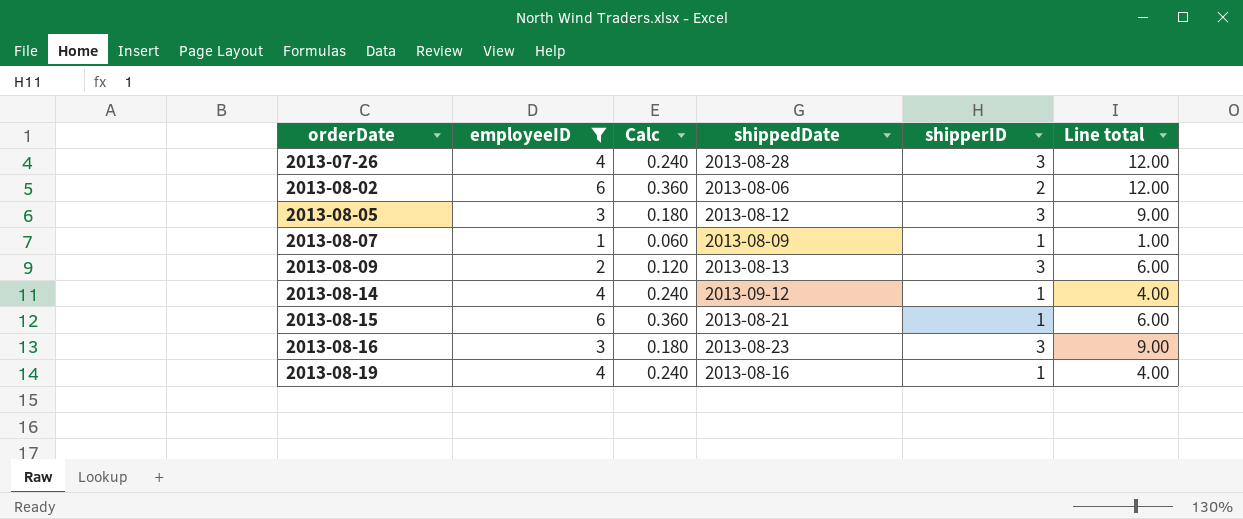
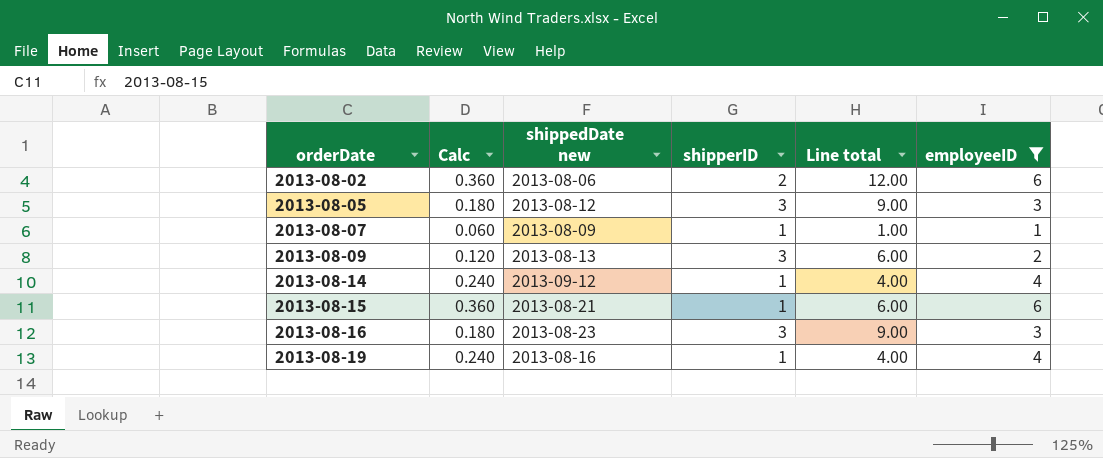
column name: shippedDate -> shippedDate new
column employeeID | position: 2 -> 6
row 2013-07-26: 4 | 0.240 | 2013-08-28 | 3 | 12.00 -> none

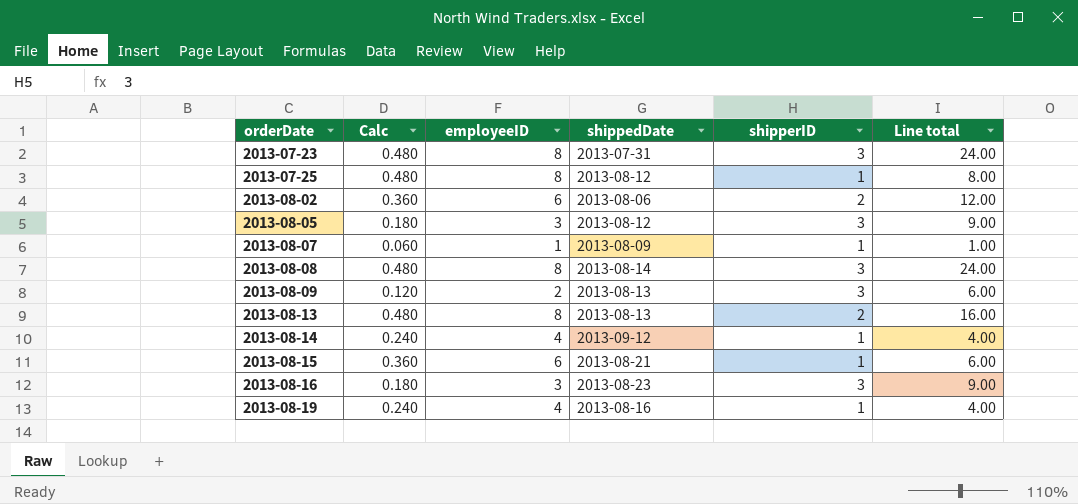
filter: employeeID != 8 -> none
column employeeID | position: 6 -> 3
column name: shippedDate new -> shippedDate

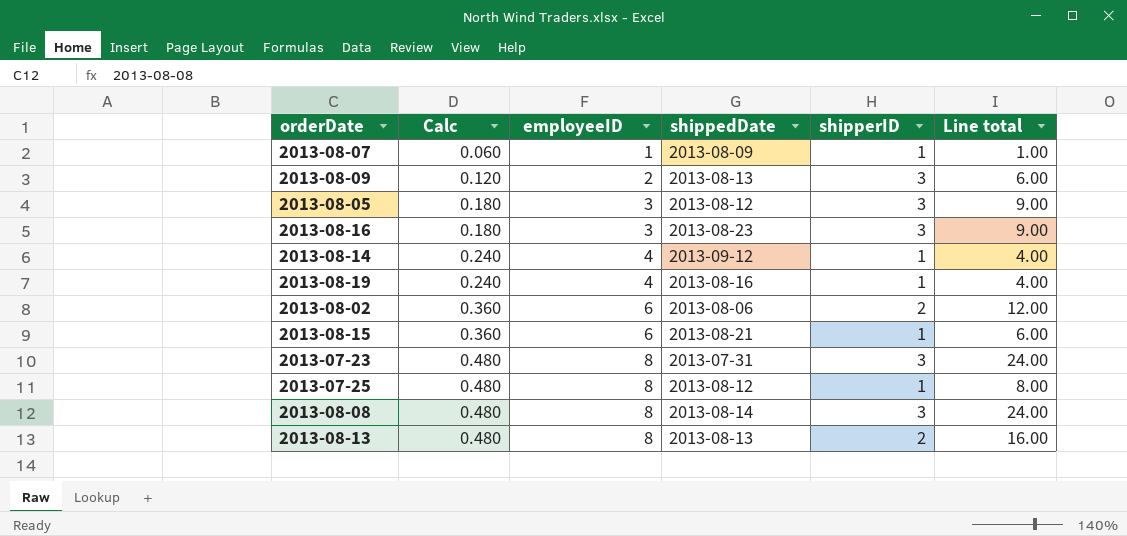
row order: orderDate ascending -> Calc ascending

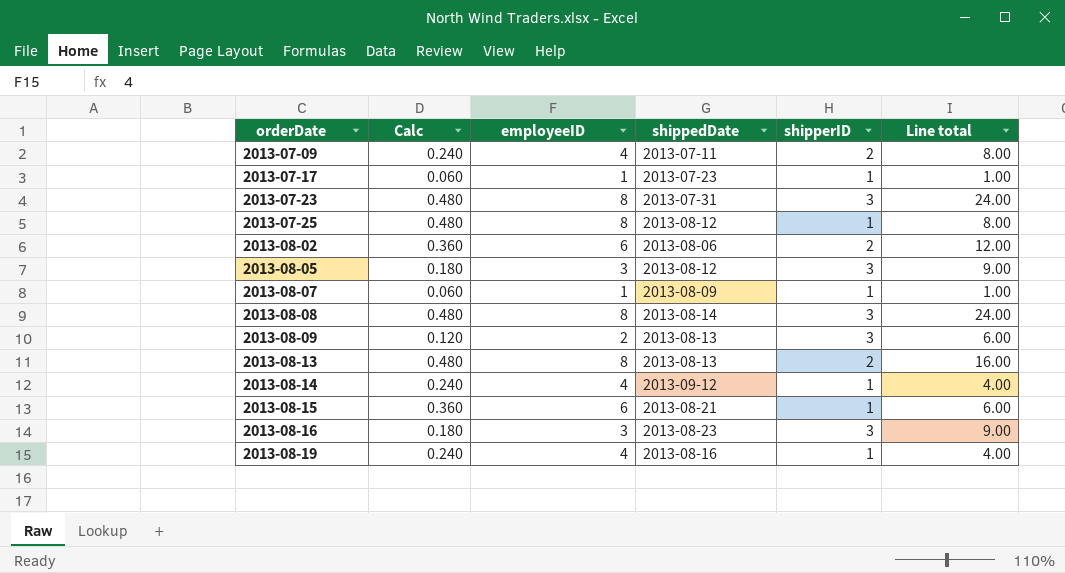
row order: Calc ascending -> orderDate ascending
row 2013-07-09: none -> 0.240 | 4 | 2013-07-11 | 2 | 8.00
row 2013-07-17: none -> 0.060 | 1 | 2013-07-23 | 1 | 1.00

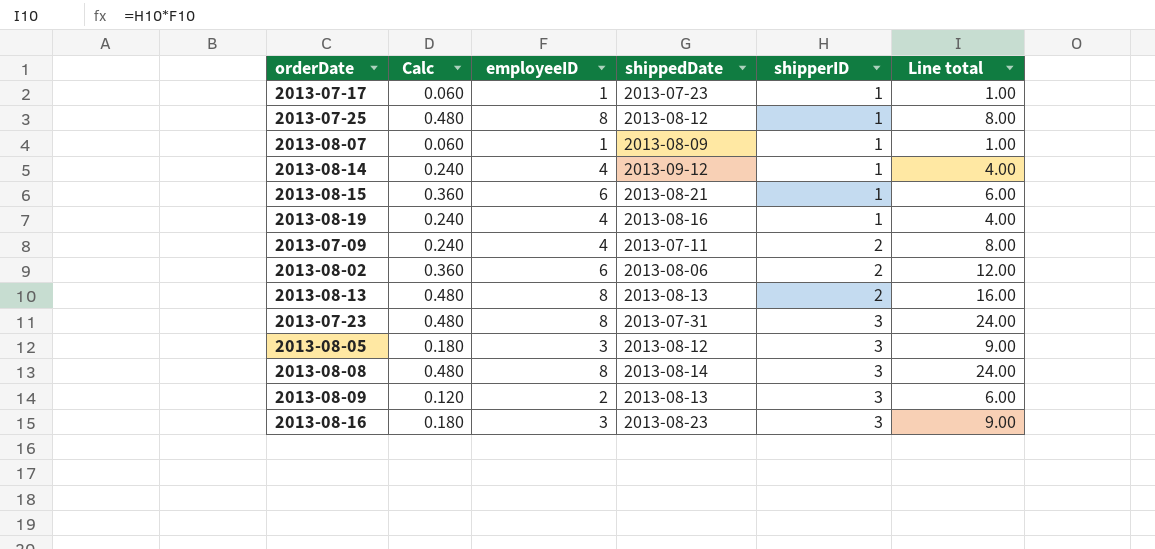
row order: orderDate ascending -> shipperID ascending

